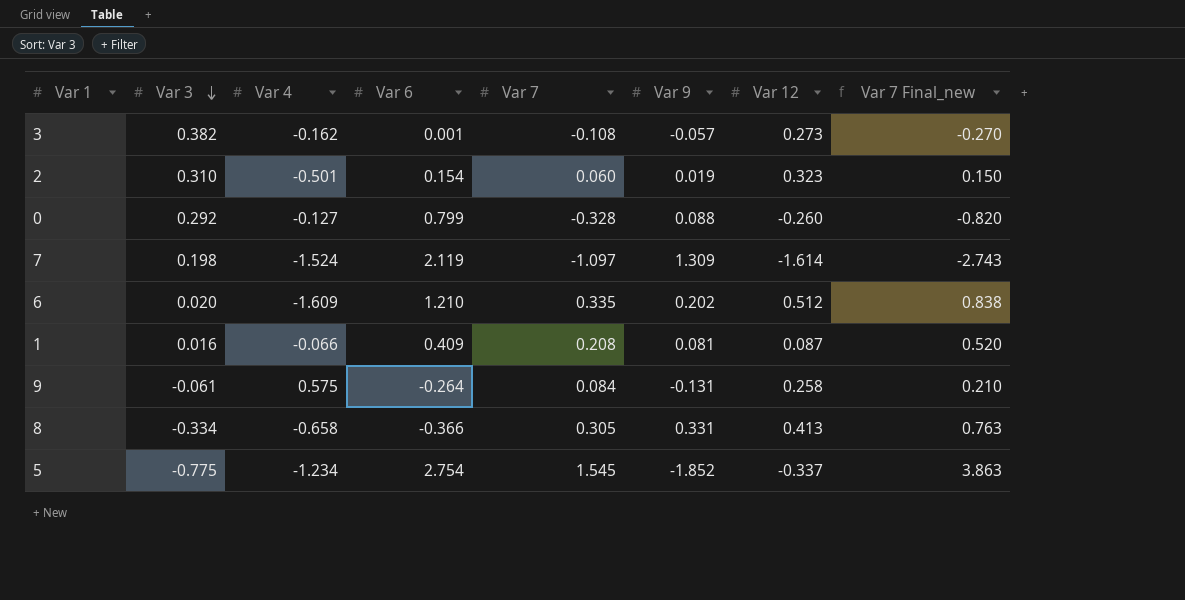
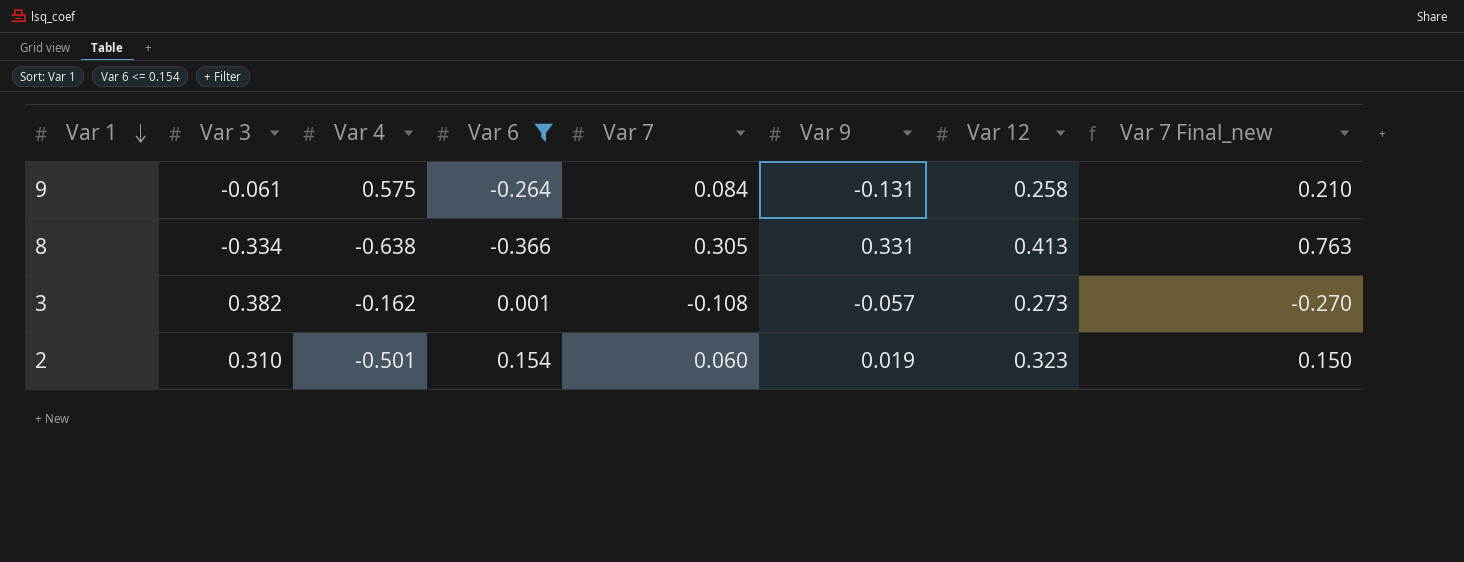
filter: none -> Var 6 <= 0.154
row order: Var 3 descending -> Var 1 descending
8 | Var 4: -0.658 -> -0.638

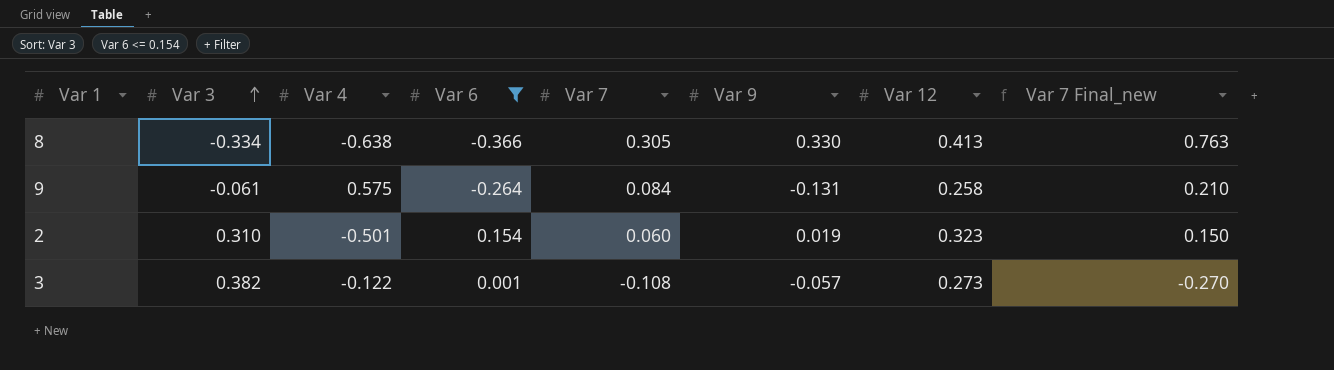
row order: Var 1 descending -> Var 3 ascending
8 | Var 9: 0.331 -> 0.330
3 | Var 4: -0.162 -> -0.122

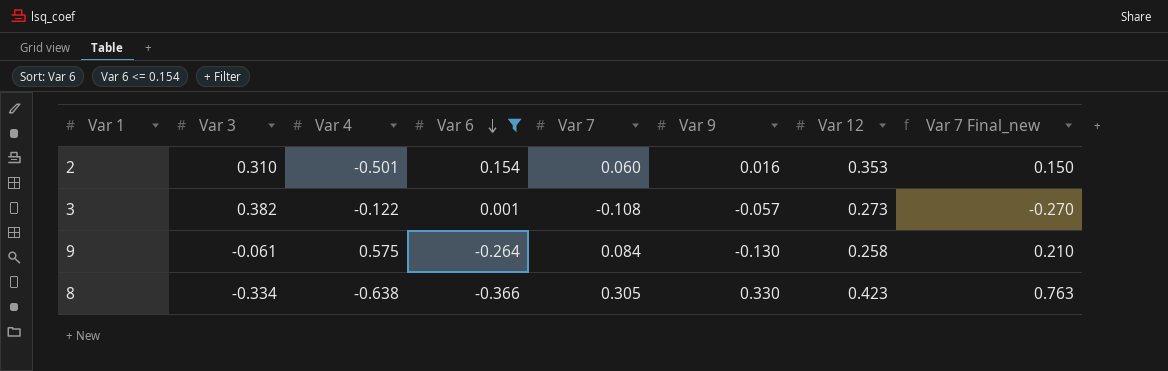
row order: Var 3 ascending -> Var 6 descending
2 | Var 9: 0.019 -> 0.016
2 | Var 12: 0.323 -> 0.353
9 | Var 9: -0.131 -> -0.130
8 | Var 12: 0.413 -> 0.423

